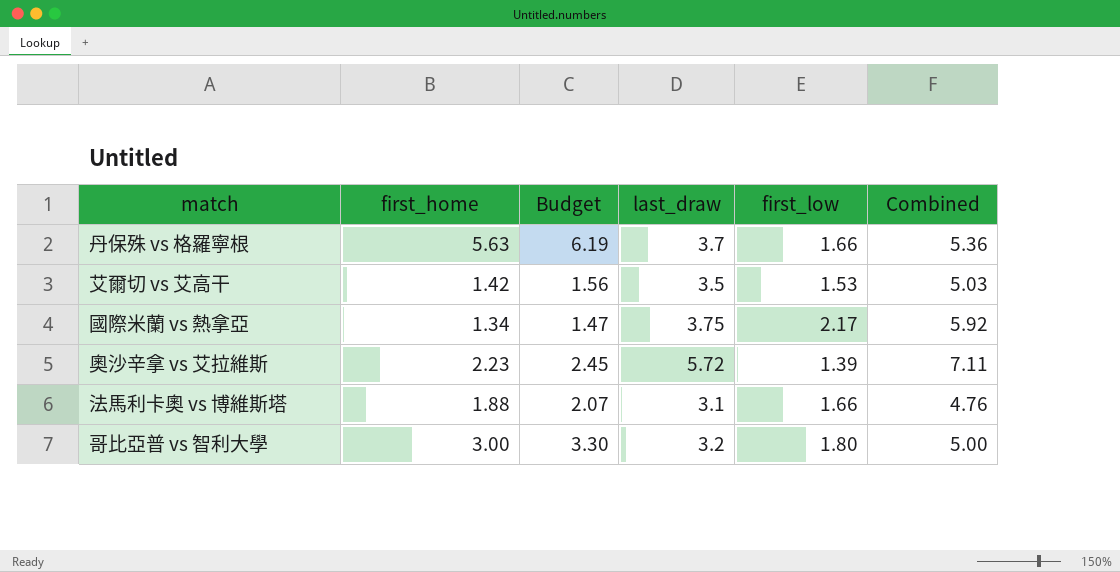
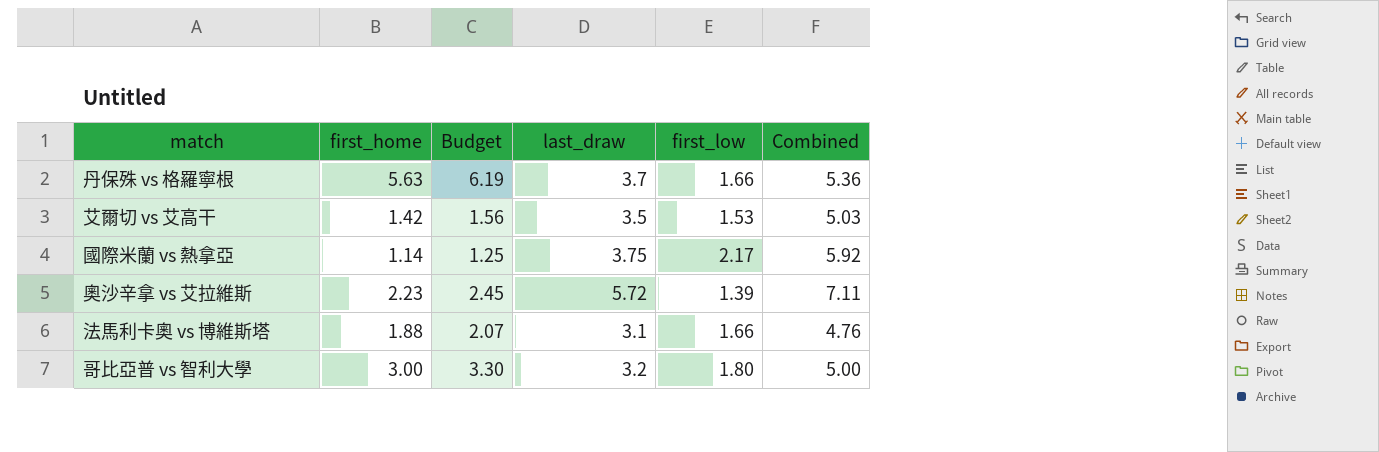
國際米蘭 vs 熱拿亞 | first_home: 1.34 -> 1.14
國際米蘭 vs 熱拿亞 | Budget: 1.47 -> 1.25

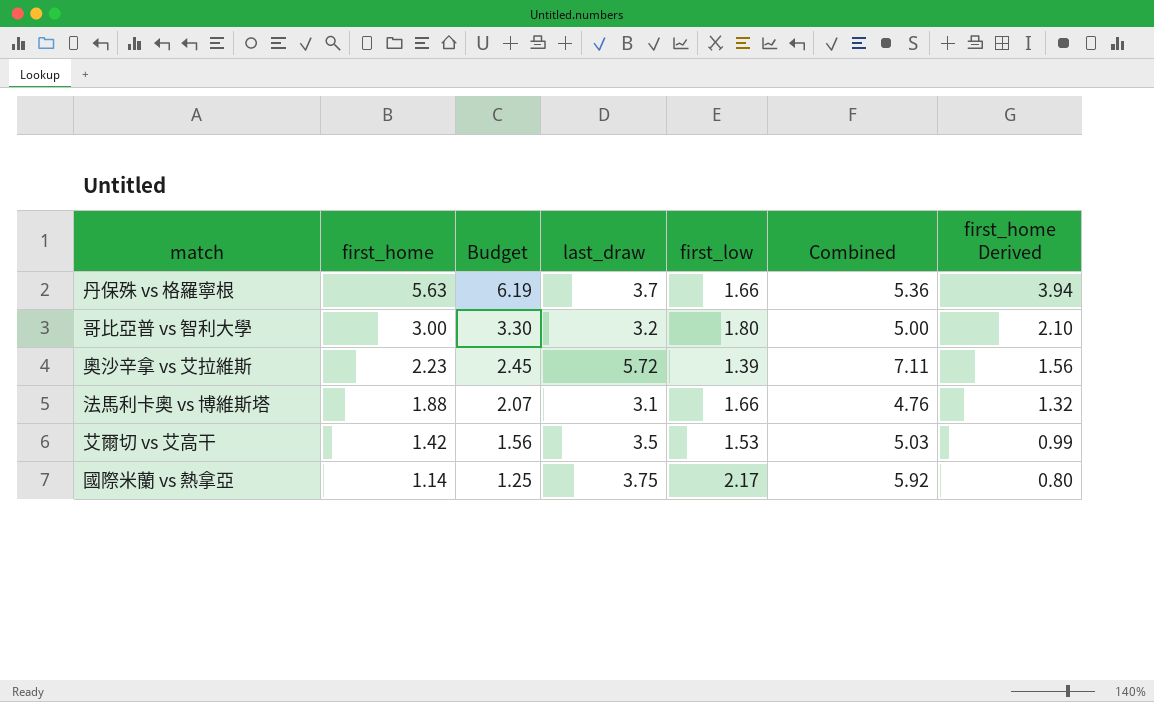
row order: none -> first_home descending
column first_home Derived | formula: none -> [first_home] * 0.7

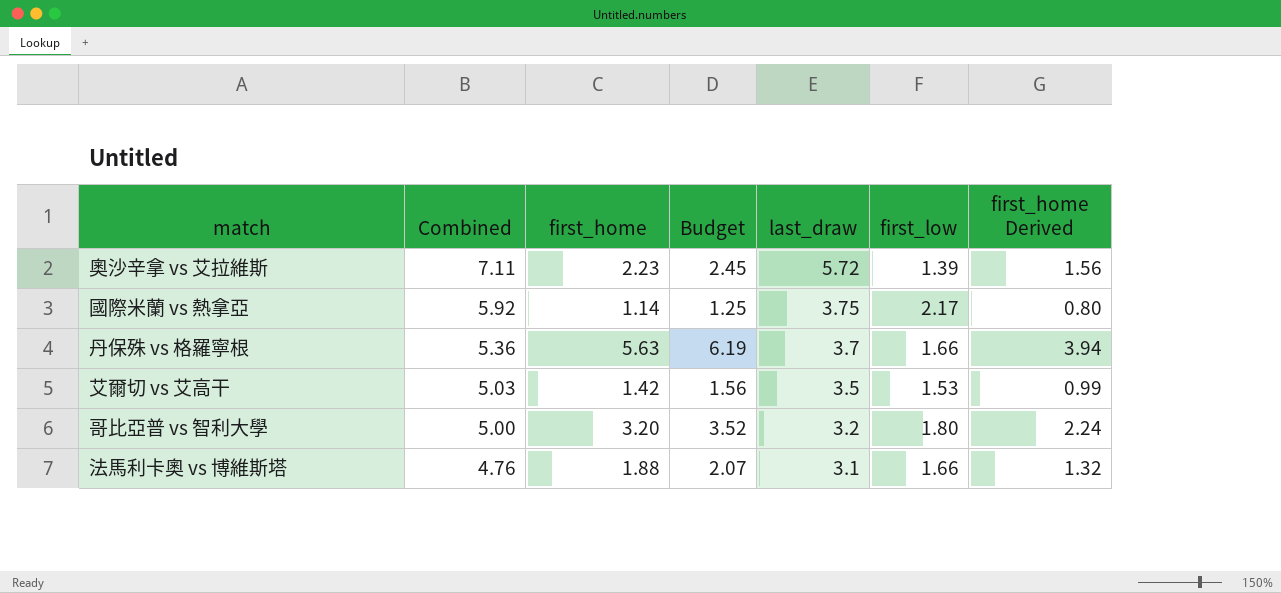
row order: first_home descending -> Combined descending
column Combined | position: 6 -> 2
哥比亞普 vs 智利大學 | first_home: 3.00 -> 3.20
哥比亞普 vs 智利大學 | Budget: 3.30 -> 3.52
哥比亞普 vs 智利大學 | first_home Derived: 2.10 -> 2.24

